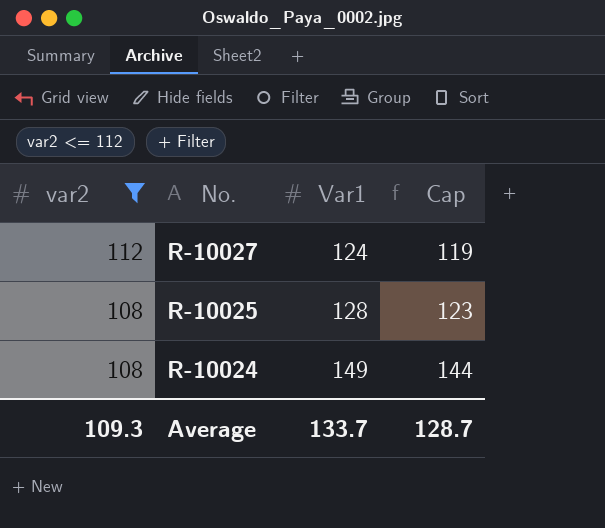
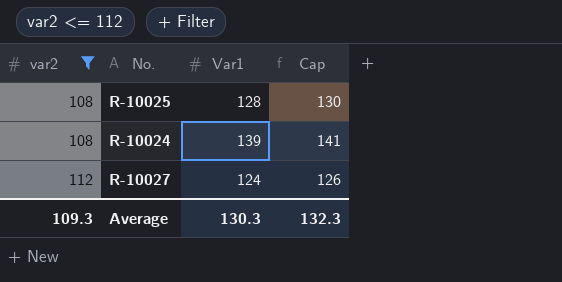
row order: var2 descending -> var2 ascending
column Cap | formula: [Var1] - 5 -> [Var1] + 2
R-10024 | Var1: 149 -> 139
Average | Var1: 133.7 -> 130.3
Average | Cap: 128.7 -> 132.3

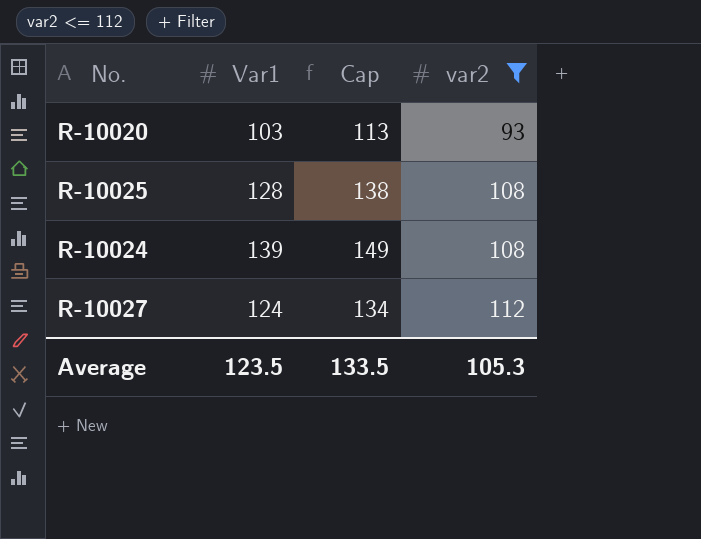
column Cap | formula: [Var1] + 2 -> [Var1] + 10
column var2 | position: 1 -> 4
row R-10020: none -> 103 | 113 | 93
Average | Var1: 130.3 -> 123.5
Average | Cap: 132.3 -> 133.5
Average | var2: 109.3 -> 105.3

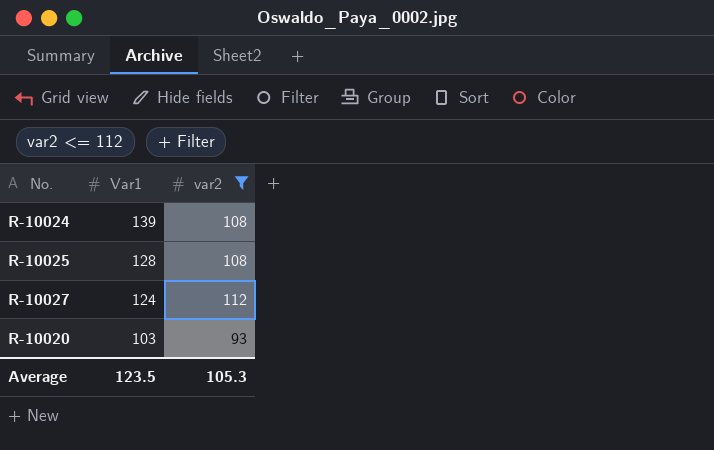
row order: var2 ascending -> Var1 descending
column Cap | formula: [Var1] + 10 -> none

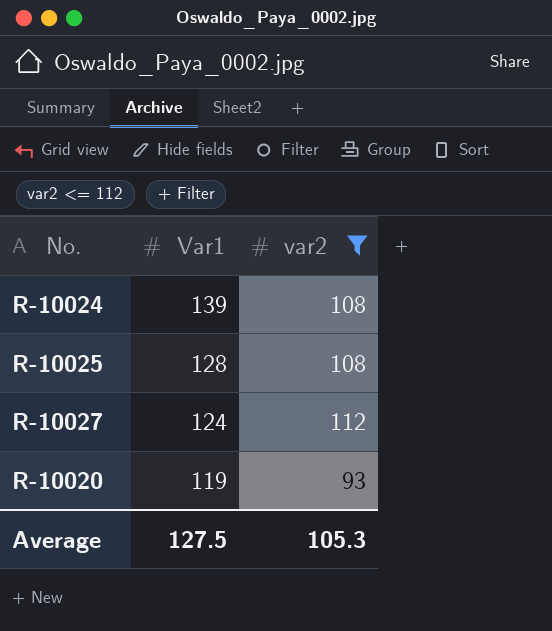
R-10020 | Var1: 103 -> 119
Average | Var1: 123.5 -> 127.5

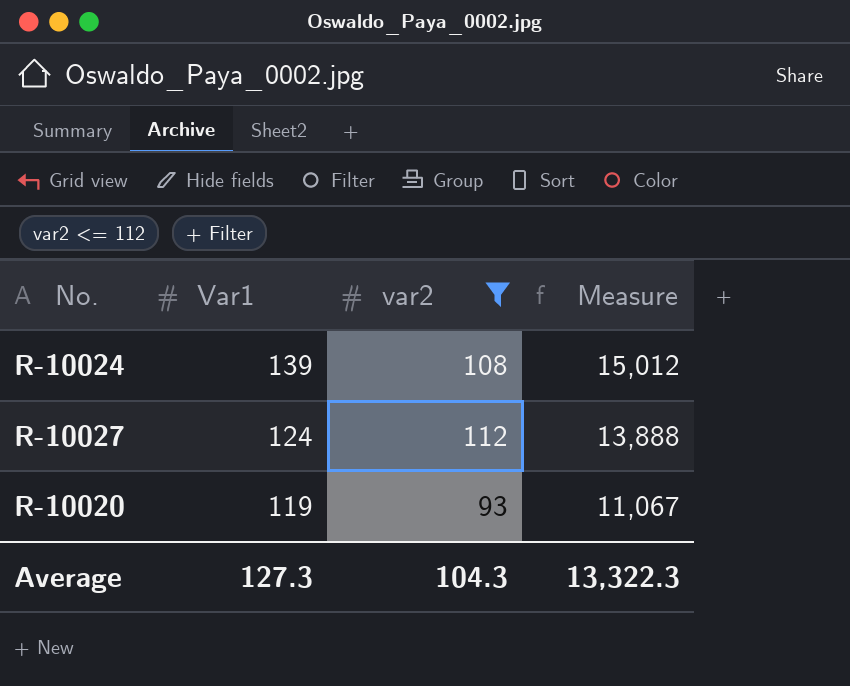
column Measure | formula: none -> [Var1] * [var2]
row R-10025: 128 | 108 -> none
Average | Var1: 127.5 -> 127.3
Average | var2: 105.3 -> 104.3

